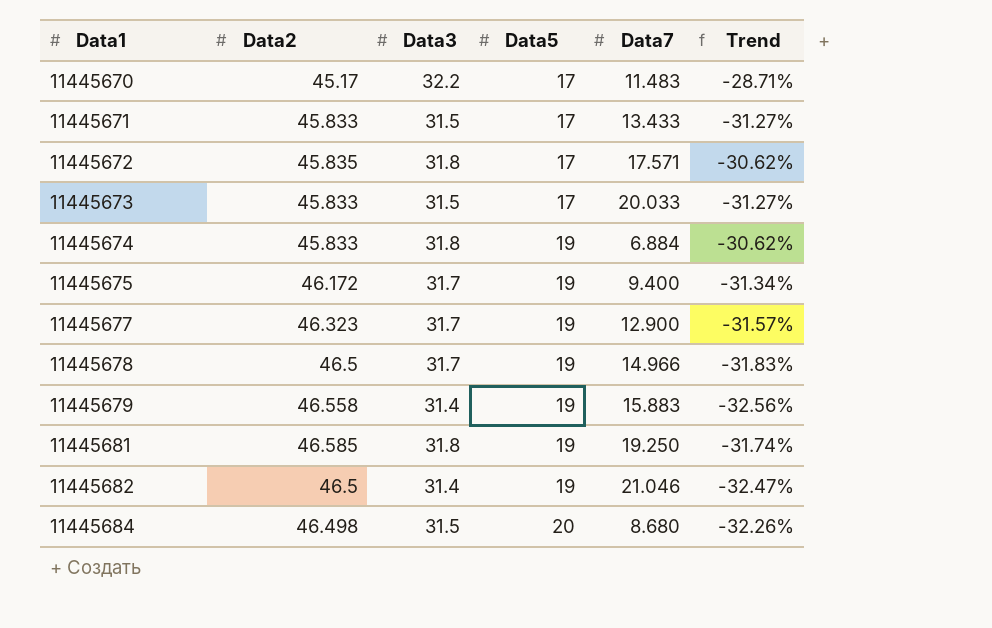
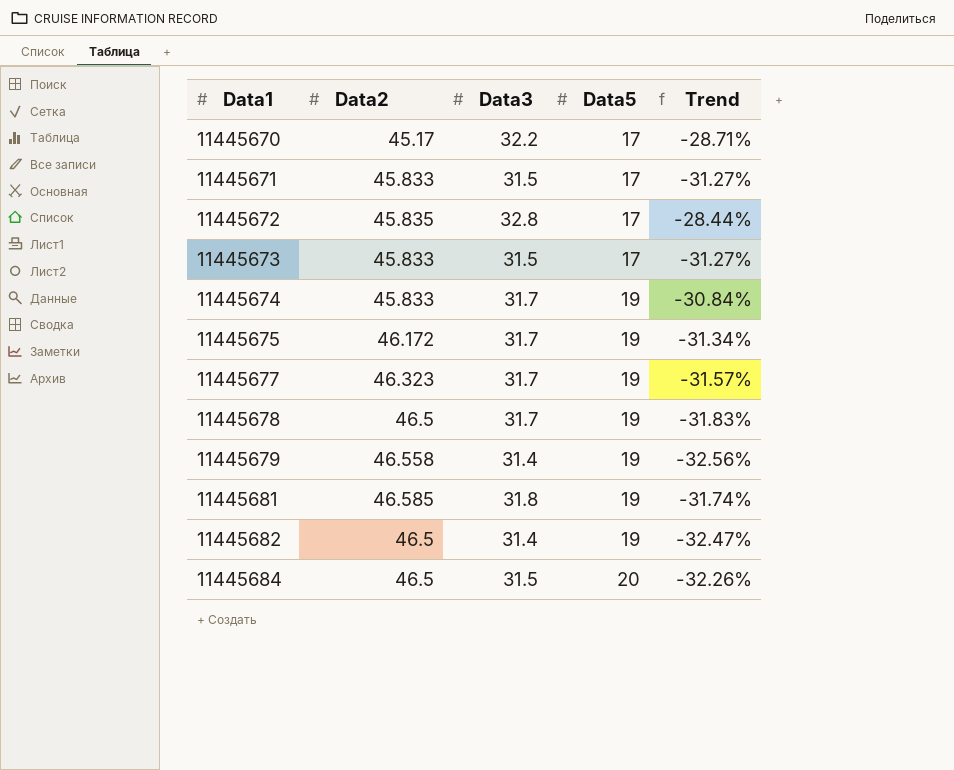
column Data7 | position: 5 -> none
11445672 | Data3: 31.8 -> 32.8
11445672 | Trend: -30.62% -> -28.44%
11445674 | Data3: 31.8 -> 31.7
11445674 | Trend: -30.62% -> -30.84%
11445684 | Data2: 46.498 -> 46.5

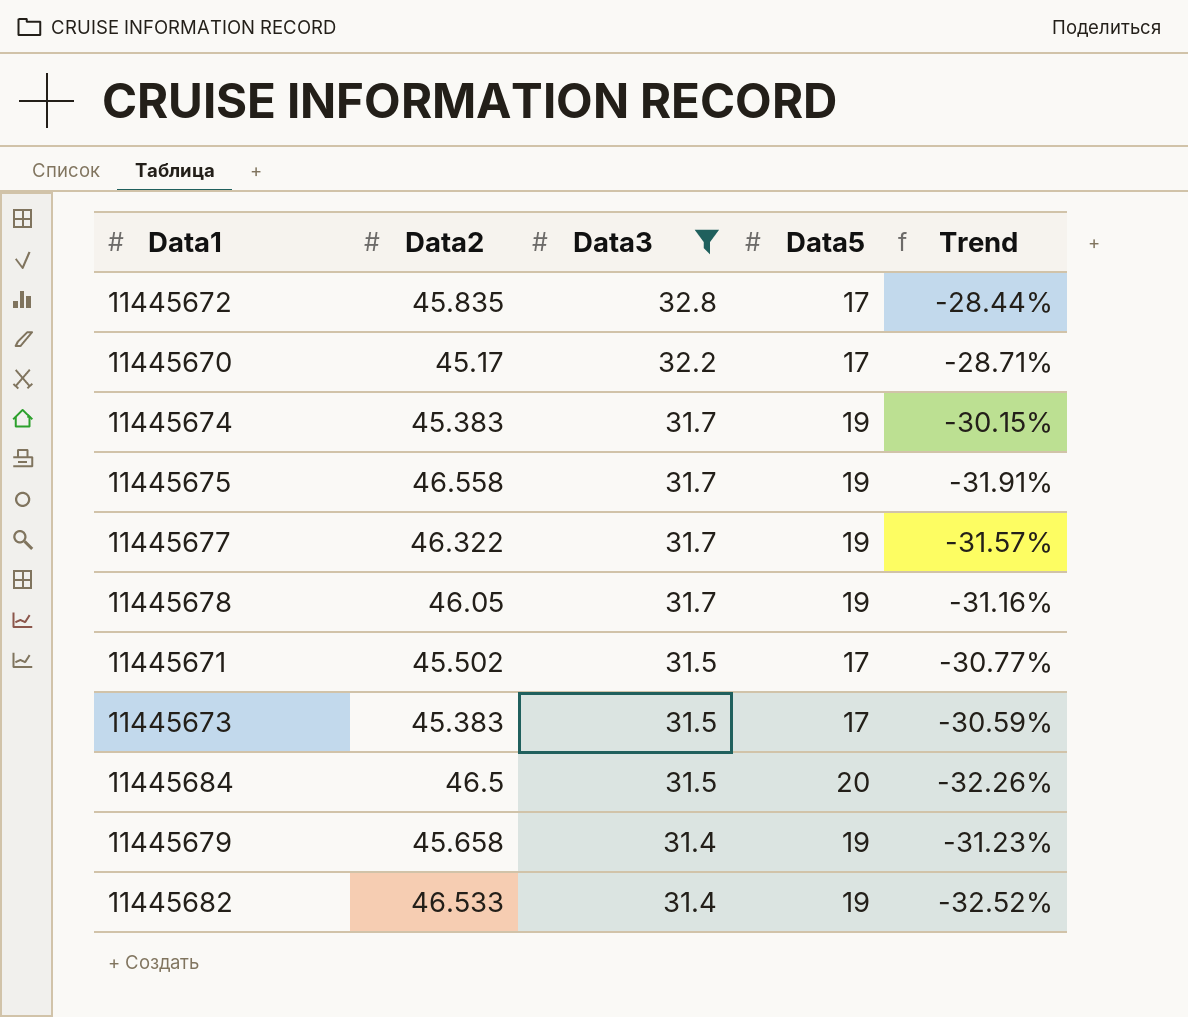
filter: none -> Data3 != 31.8
row order: Data1 ascending -> Data3 descending
11445674 | Data2: 45.833 -> 45.383
11445674 | Trend: -30.84% -> -30.15%
11445675 | Data2: 46.172 -> 46.558
11445675 | Trend: -31.34% -> -31.91%
11445677 | Data2: 46.323 -> 46.322
11445678 | Data2: 46.5 -> 46.05
11445678 | Trend: -31.83% -> -31.16%
11445671 | Data2: 45.833 -> 45.502
11445671 | Trend: -31.27% -> -30.77%
11445673 | Data2: 45.833 -> 45.383
11445673 | Trend: -31.27% -> -30.59%
11445679 | Data2: 46.558 -> 45.658
11445679 | Trend: -32.56% -> -31.23%
11445682 | Data2: 46.5 -> 46.533
11445682 | Trend: -32.47% -> -32.52%

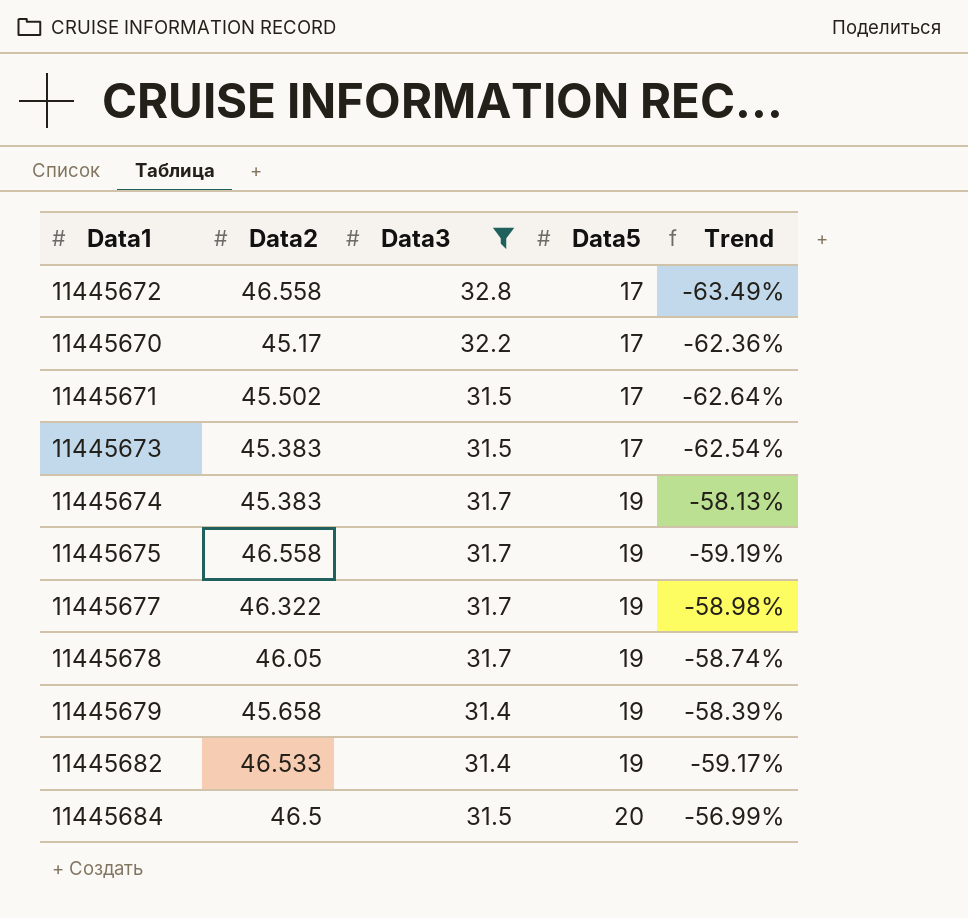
row order: Data3 descending -> Data5 ascending
column Trend | formula: ([Data3] - [Data2]) / [Data2] -> ([Data5] - [Data2]) / [Data2]
11445672 | Data2: 45.835 -> 46.558

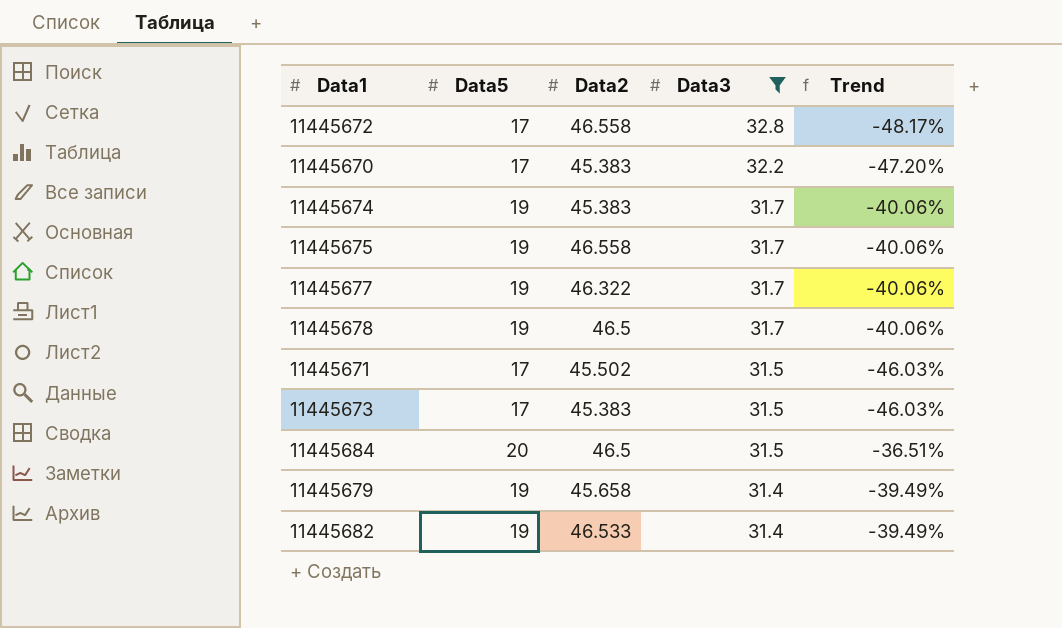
row order: Data5 ascending -> Data3 descending
column Data5 | position: 4 -> 2
column Trend | formula: ([Data5] - [Data2]) / [Data2] -> ([Data5] - [Data3]) / [Data3]
11445670 | Data2: 45.17 -> 45.383
11445678 | Data2: 46.05 -> 46.5

